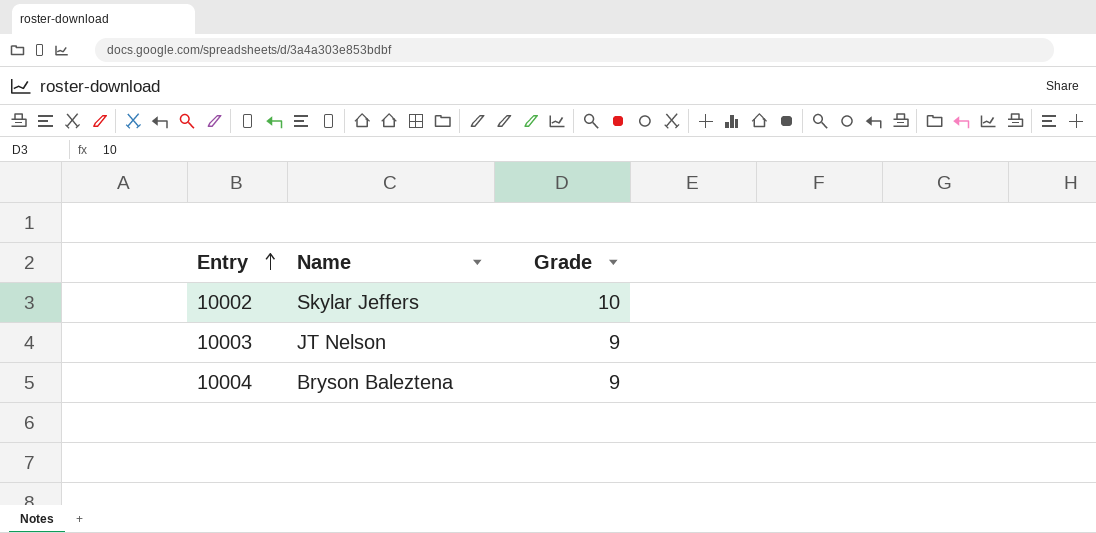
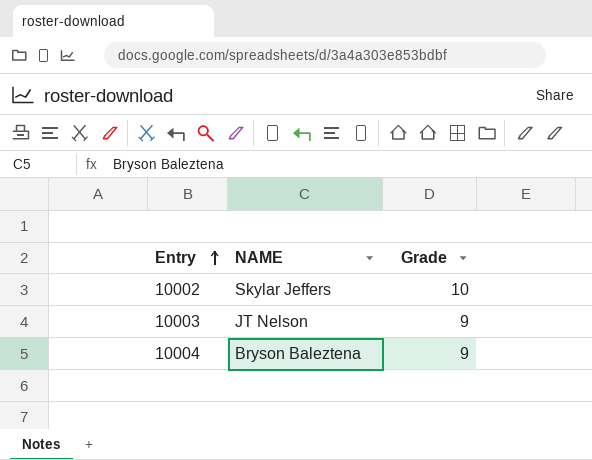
column name: Name -> NAME

